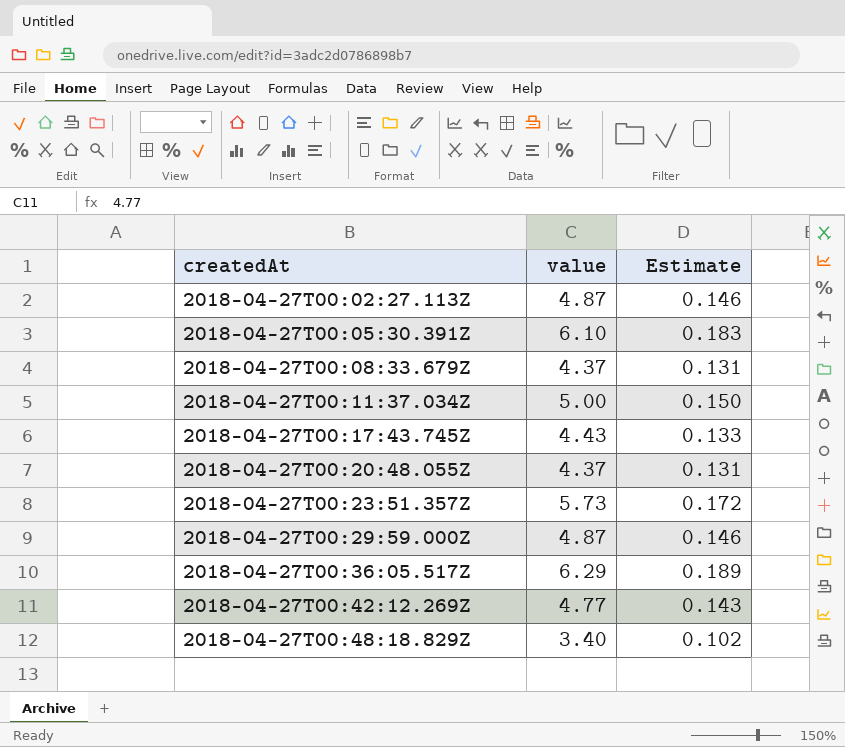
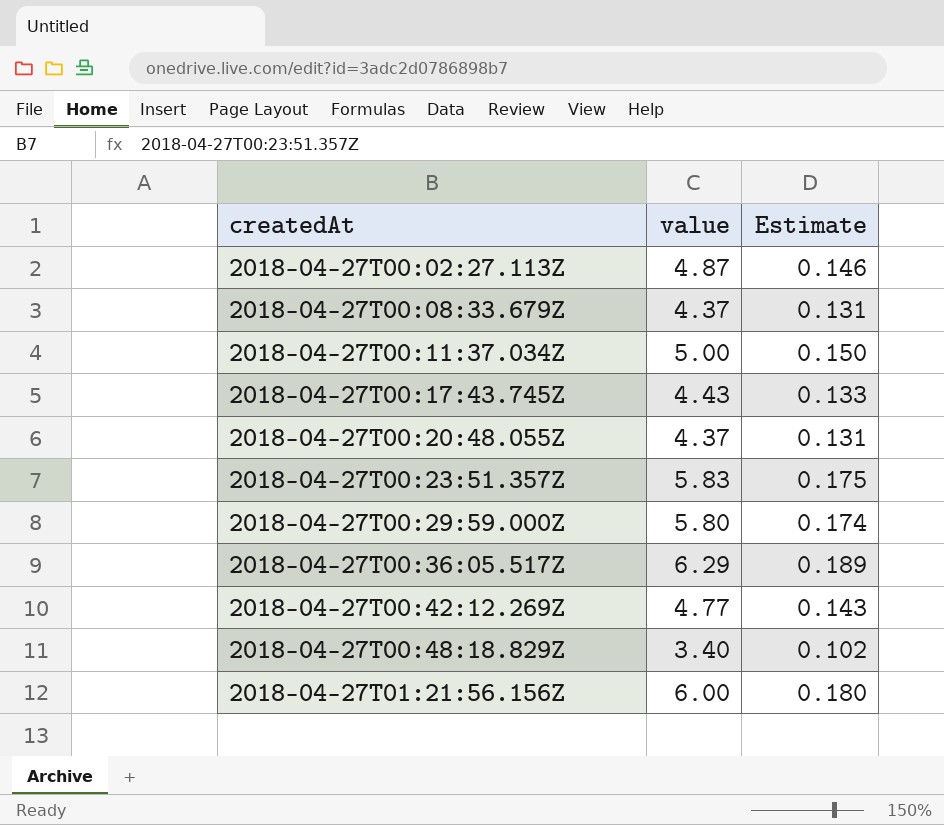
row 2018-04-27T00:05:30.391Z: 6.10 | 0.183 -> none
2018-04-27T00:23:51.357Z | value: 5.73 -> 5.83
2018-04-27T00:23:51.357Z | Estimate: 0.172 -> 0.175
2018-04-27T00:29:59.000Z | value: 4.87 -> 5.80
2018-04-27T00:29:59.000Z | Estimate: 0.146 -> 0.174
row 2018-04-27T01:21:56.156Z: none -> 6.00 | 0.180

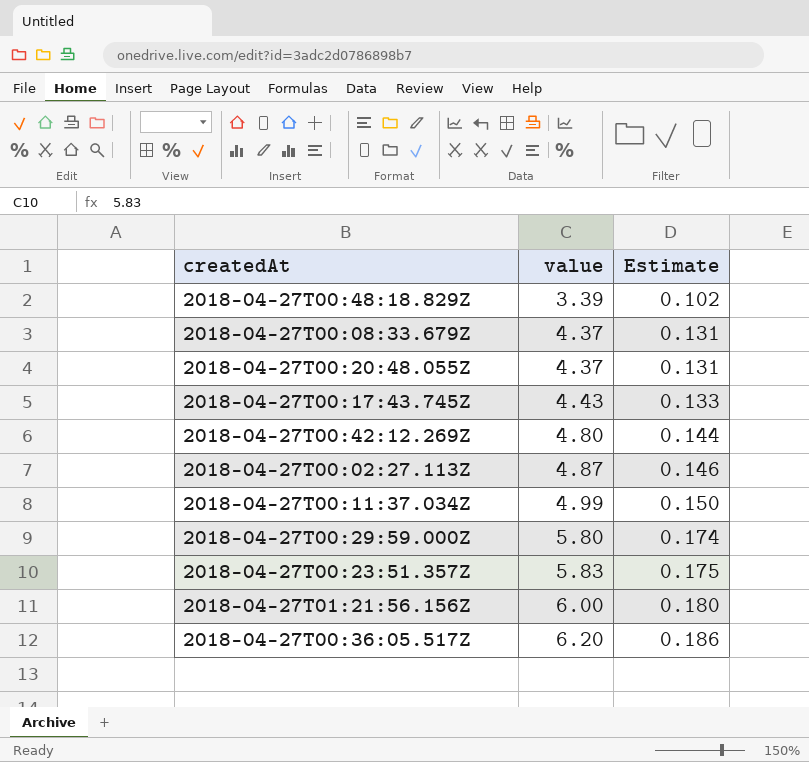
row order: createdAt ascending -> value ascending
2018-04-27T00:48:18.829Z | value: 3.40 -> 3.39
2018-04-27T00:42:12.269Z | value: 4.77 -> 4.80
2018-04-27T00:42:12.269Z | Estimate: 0.143 -> 0.144
2018-04-27T00:11:37.034Z | value: 5.00 -> 4.99
2018-04-27T00:36:05.517Z | value: 6.29 -> 6.20
2018-04-27T00:36:05.517Z | Estimate: 0.189 -> 0.186

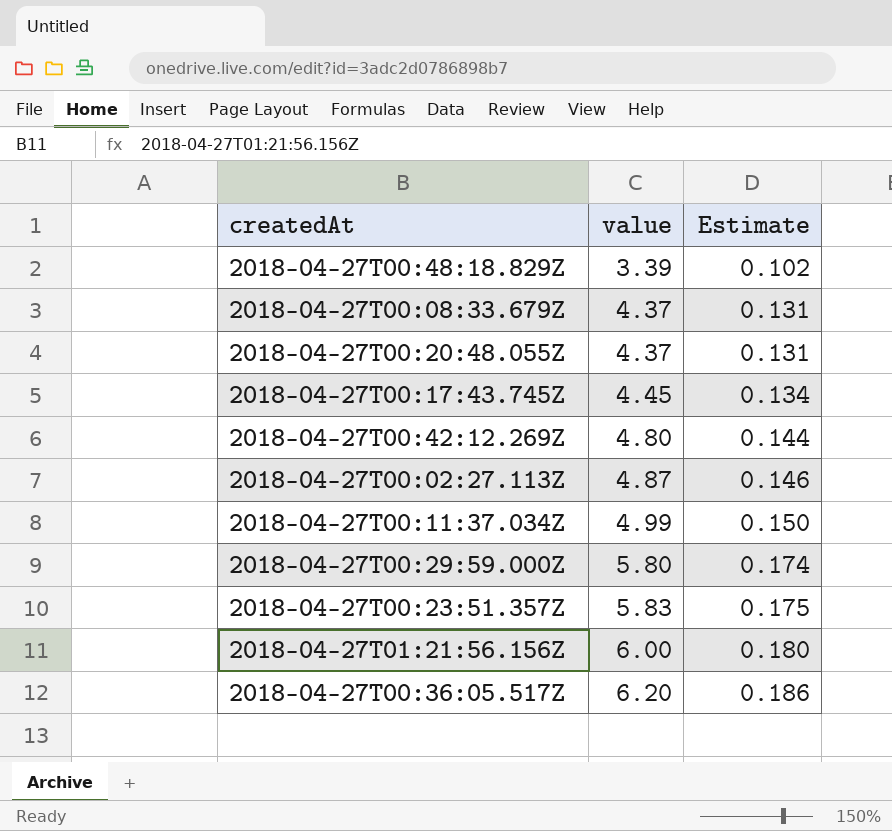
2018-04-27T00:17:43.745Z | value: 4.43 -> 4.45
2018-04-27T00:17:43.745Z | Estimate: 0.133 -> 0.134

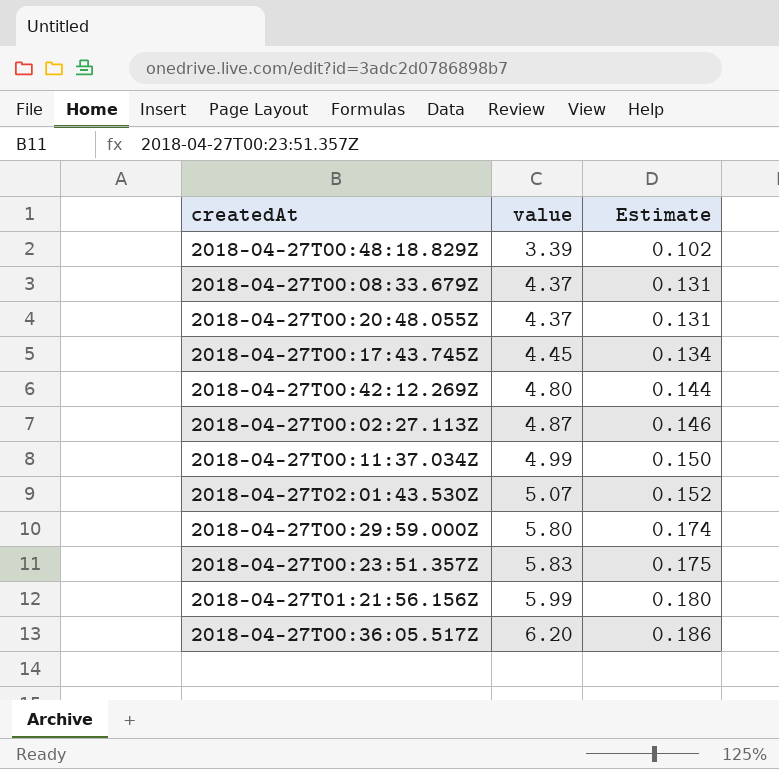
row 2018-04-27T02:01:43.530Z: none -> 5.07 | 0.152
2018-04-27T01:21:56.156Z | value: 6.00 -> 5.99

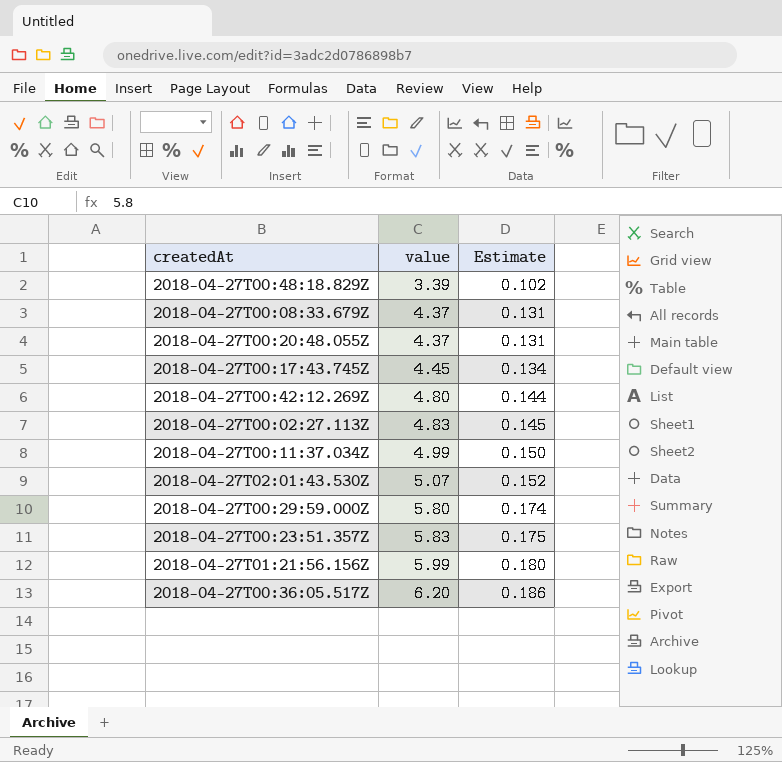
2018-04-27T00:02:27.113Z | value: 4.87 -> 4.83
2018-04-27T00:02:27.113Z | Estimate: 0.146 -> 0.145

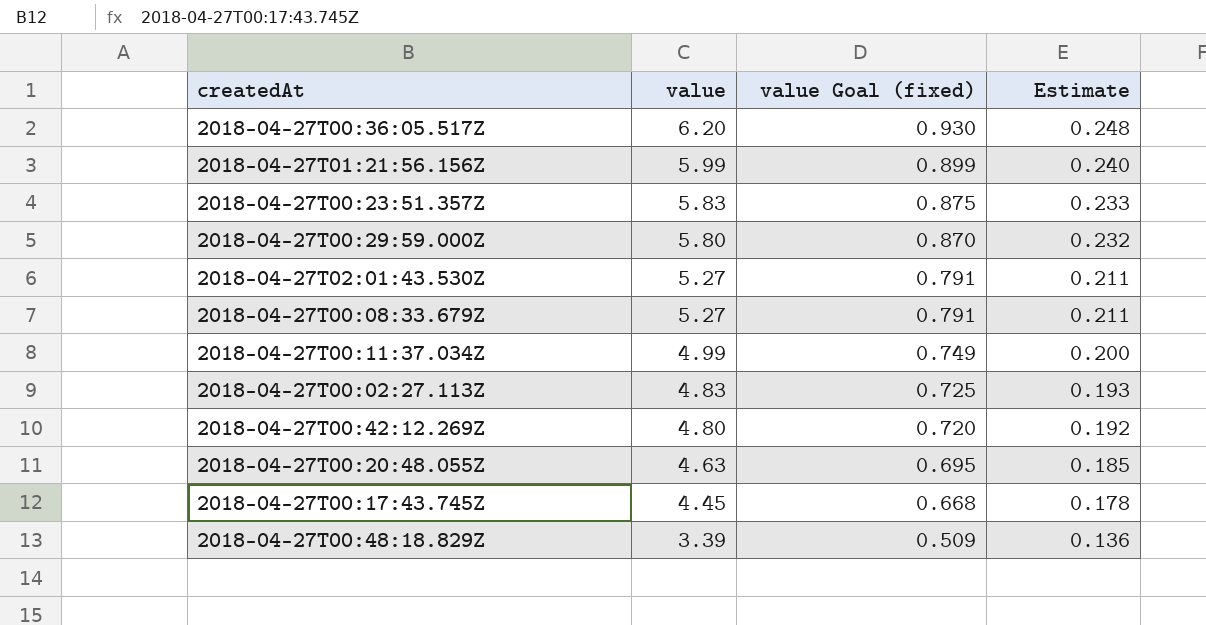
row order: value ascending -> value descending
column value Goal (fixed) | formula: none -> [value] * 0.15
column Estimate | formula: [value] * 0.03 -> [value] * 0.04
2018-04-27T02:01:43.530Z | value: 5.07 -> 5.27
2018-04-27T00:08:33.679Z | value: 4.37 -> 5.27
2018-04-27T00:20:48.055Z | value: 4.37 -> 4.63

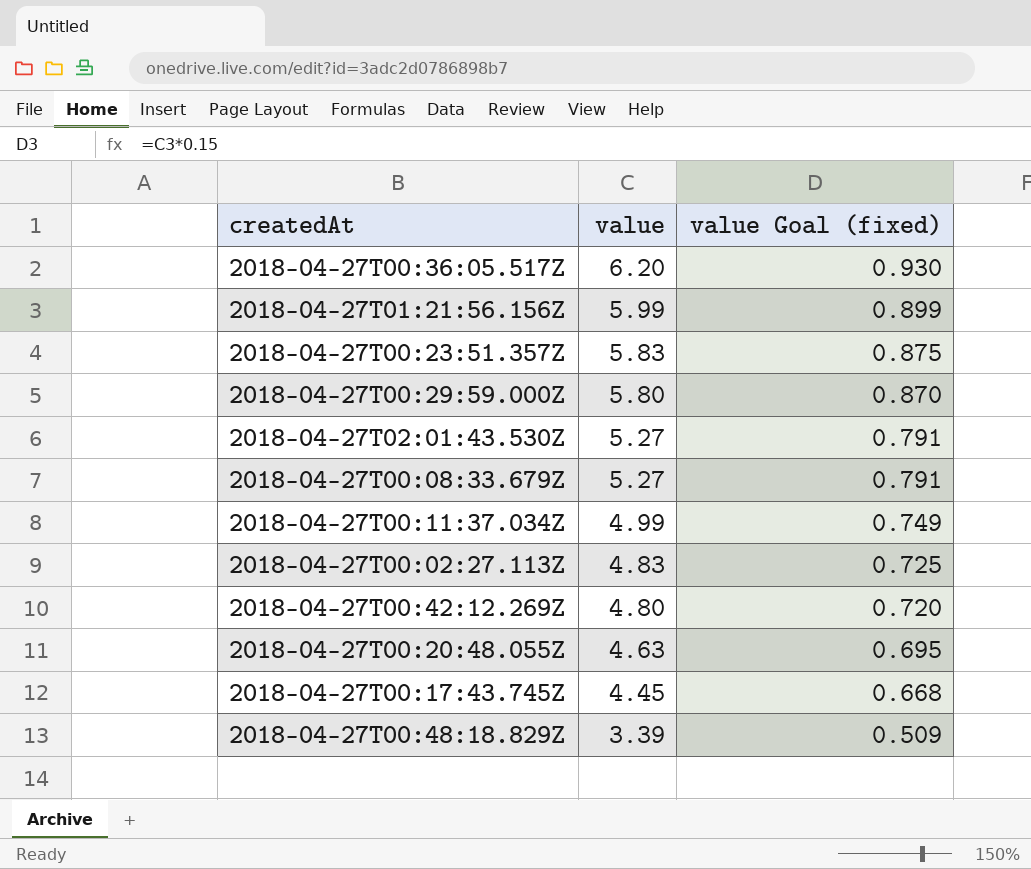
column Estimate | formula: [value] * 0.04 -> none

